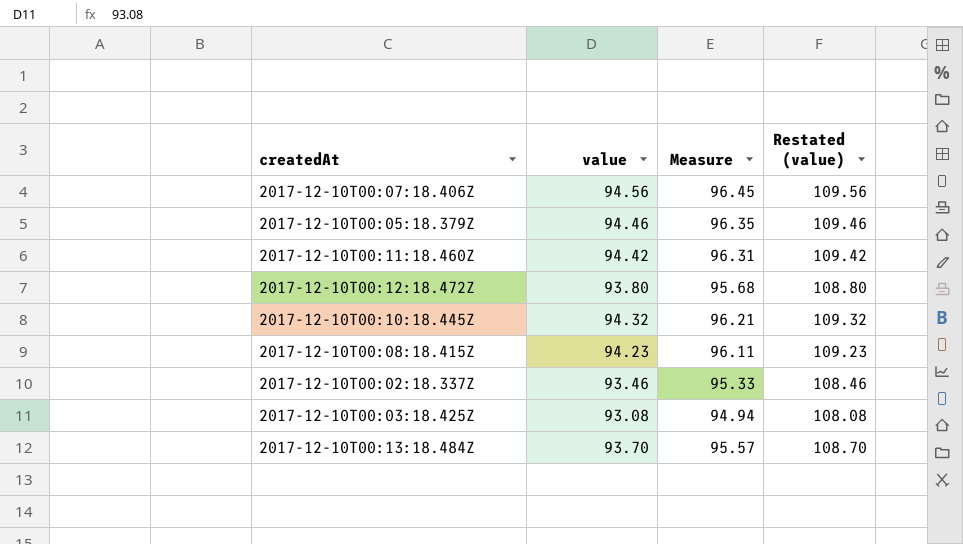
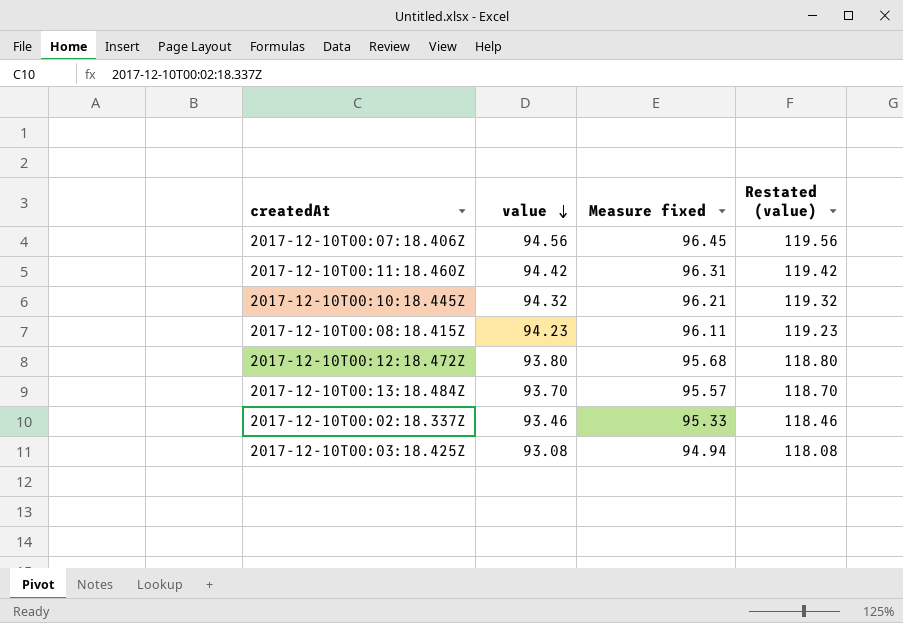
row order: none -> value descending
column name: Measure -> Measure fixed
column Restated (value) | formula: [value] + 15 -> [value] + 25
row 2017-12-10T00:05:18.379Z: 94.46 | 96.35 | 109.46 -> none

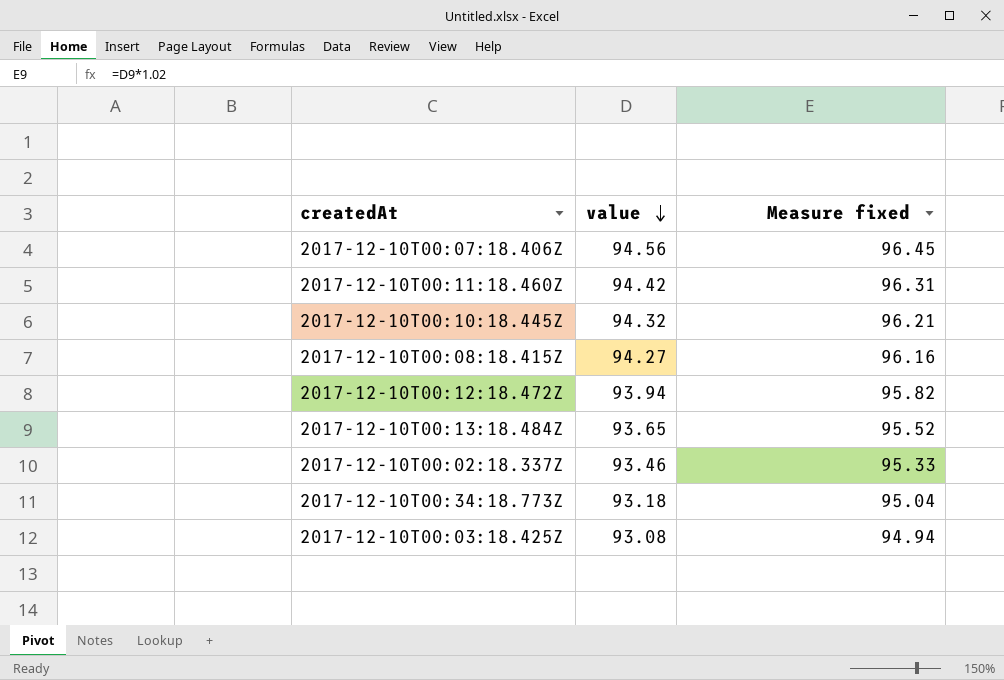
column Restated (value) | formula: [value] + 25 -> none
2017-12-10T00:08:18.415Z | value: 94.23 -> 94.27
2017-12-10T00:08:18.415Z | Measure fixed: 96.11 -> 96.16
2017-12-10T00:12:18.472Z | value: 93.80 -> 93.94
2017-12-10T00:12:18.472Z | Measure fixed: 95.68 -> 95.82
2017-12-10T00:13:18.484Z | value: 93.70 -> 93.65
2017-12-10T00:13:18.484Z | Measure fixed: 95.57 -> 95.52
row 2017-12-10T00:34:18.773Z: none -> 93.18 | 95.04

